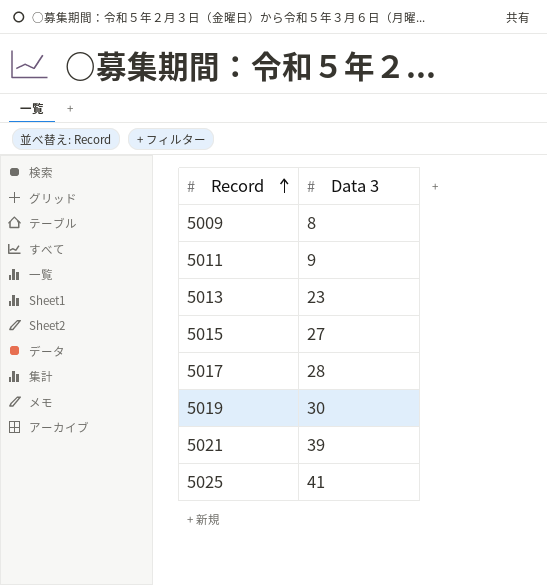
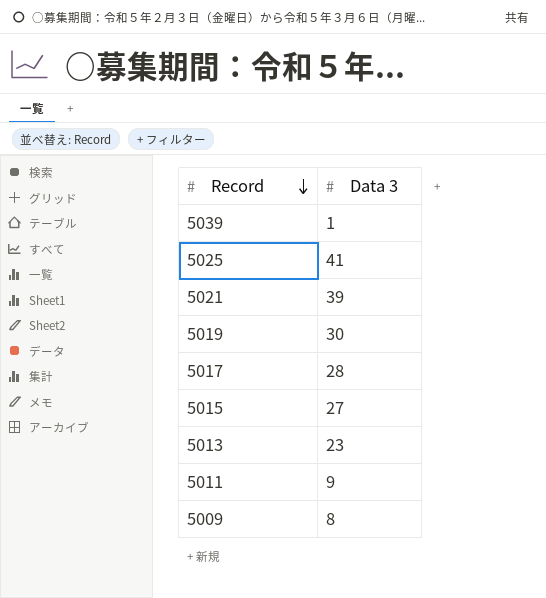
row order: Record ascending -> Record descending
row 5039: none -> 1

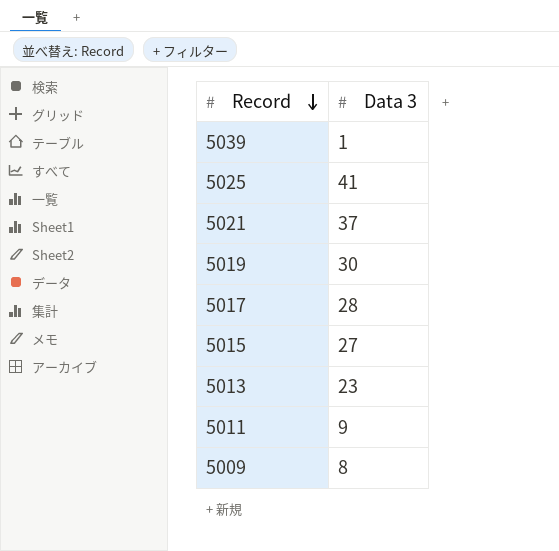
5021 | Data 3: 39 -> 37

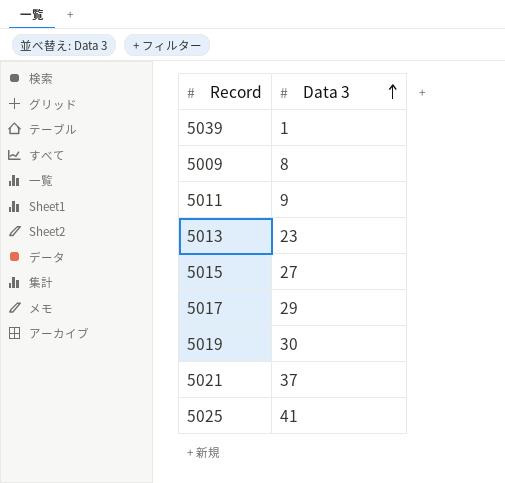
row order: Record descending -> Data 3 ascending
5017 | Data 3: 28 -> 29

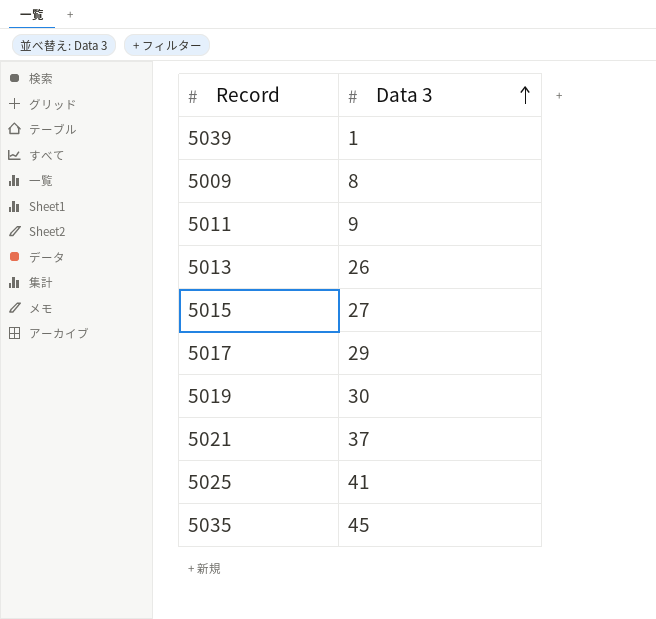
5013 | Data 3: 23 -> 26
row 5035: none -> 45

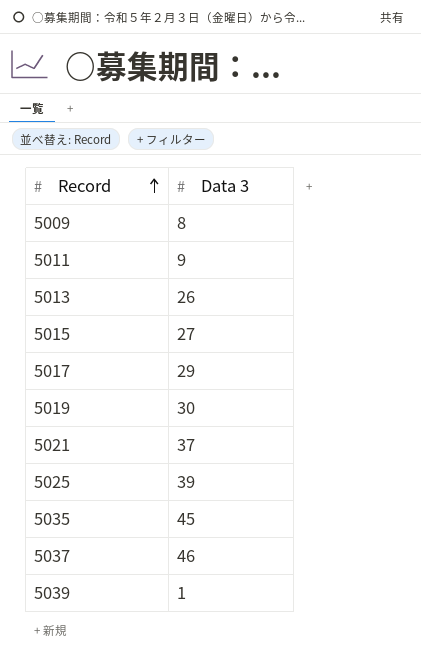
row order: Data 3 ascending -> Record ascending
5025 | Data 3: 41 -> 39
row 5037: none -> 46

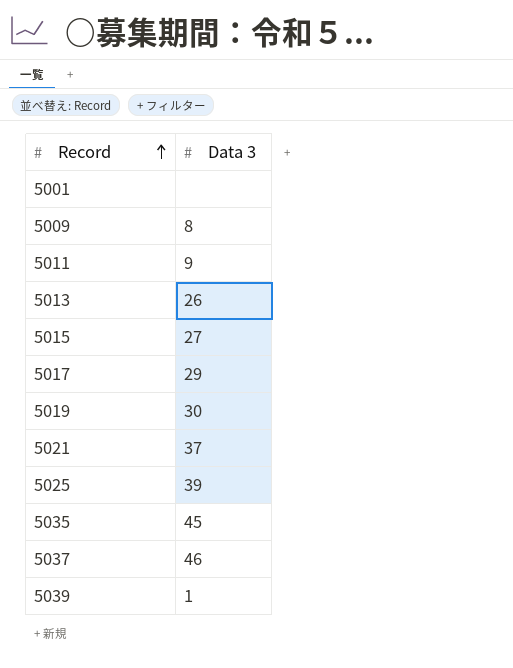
row 5001: none -> none

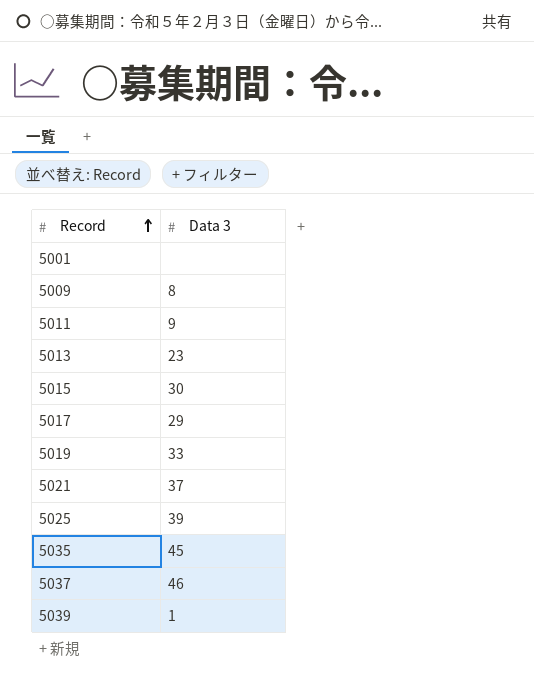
5013 | Data 3: 26 -> 23
5015 | Data 3: 27 -> 30
5019 | Data 3: 30 -> 33

